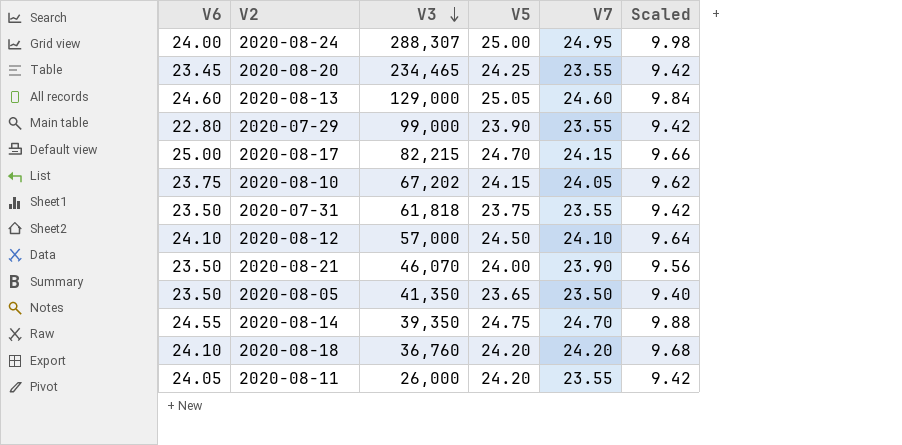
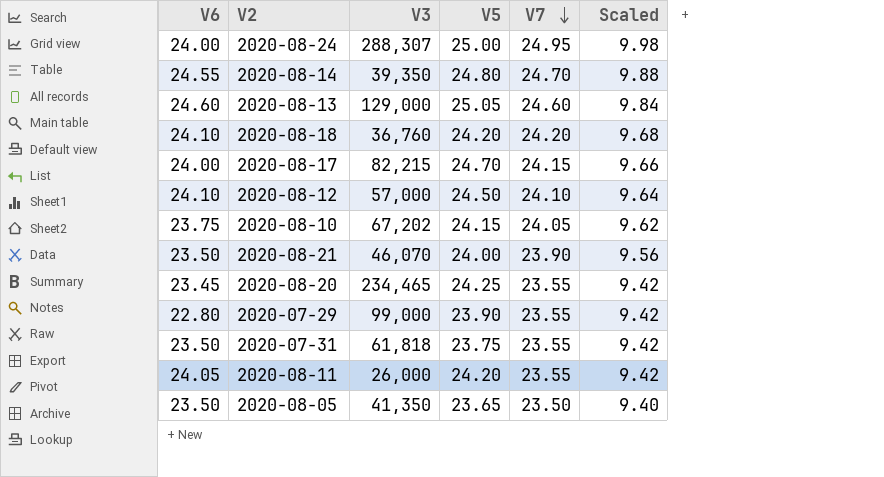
row order: V3 descending -> V7 descending
2020-08-14 | V5: 24.75 -> 24.80
2020-08-17 | V6: 25.00 -> 24.00

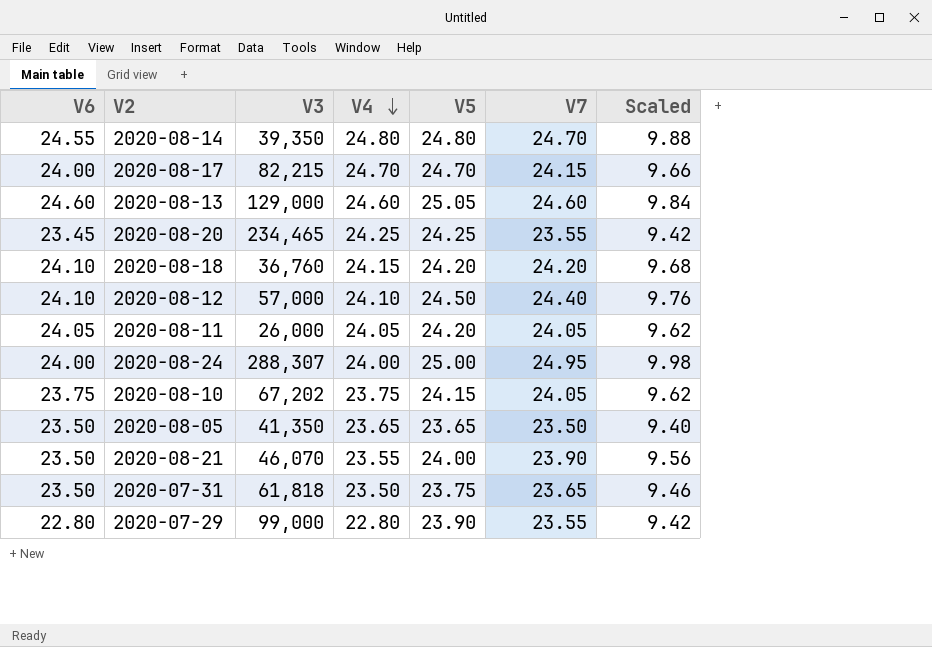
row order: V7 descending -> V4 descending
column V4 | position: none -> 4
2020-08-12 | V7: 24.10 -> 24.40
2020-08-12 | Scaled: 9.64 -> 9.76
2020-08-11 | V7: 23.55 -> 24.05
2020-08-11 | Scaled: 9.42 -> 9.62
2020-07-31 | V7: 23.55 -> 23.65
2020-07-31 | Scaled: 9.42 -> 9.46

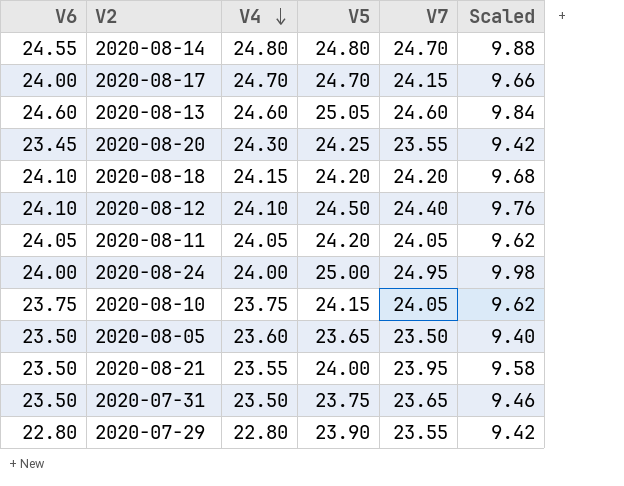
column V3 | position: 3 -> none
2020-08-20 | V4: 24.25 -> 24.30
2020-08-05 | V4: 23.65 -> 23.60
2020-08-21 | V7: 23.90 -> 23.95
2020-08-21 | Scaled: 9.56 -> 9.58

